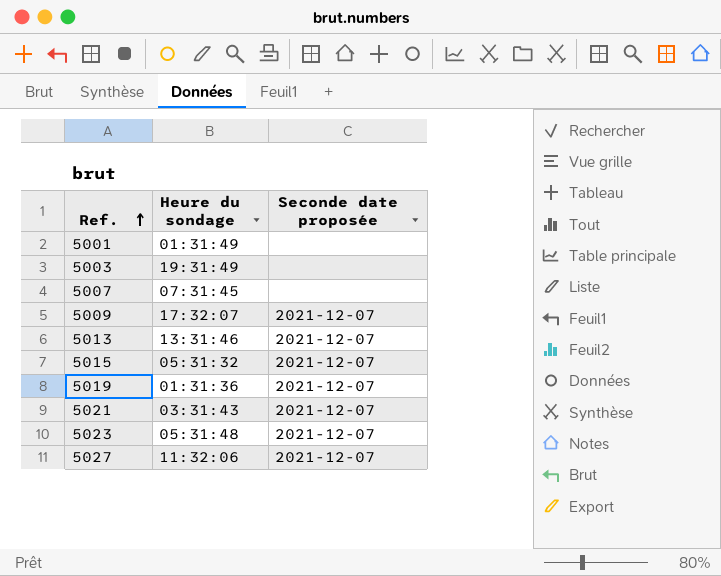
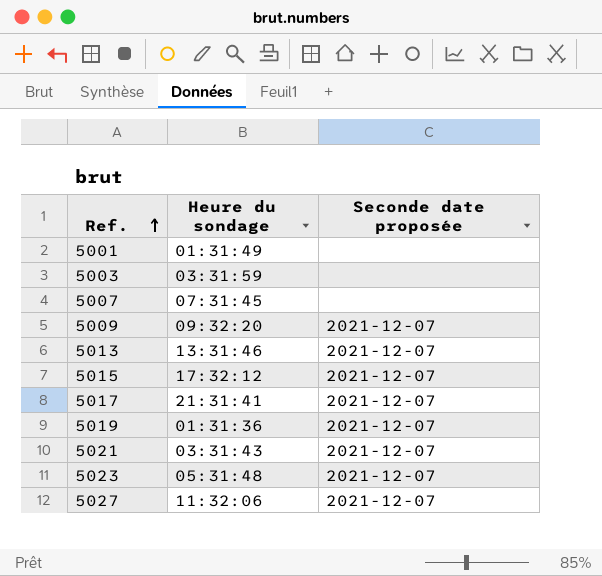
5003 | Heure du sondage: 19:31:49 -> 03:31:59
5009 | Heure du sondage: 17:32:07 -> 09:32:20
5015 | Heure du sondage: 05:31:32 -> 17:32:12
row 5017: none -> 21:31:41 | 2021-12-07

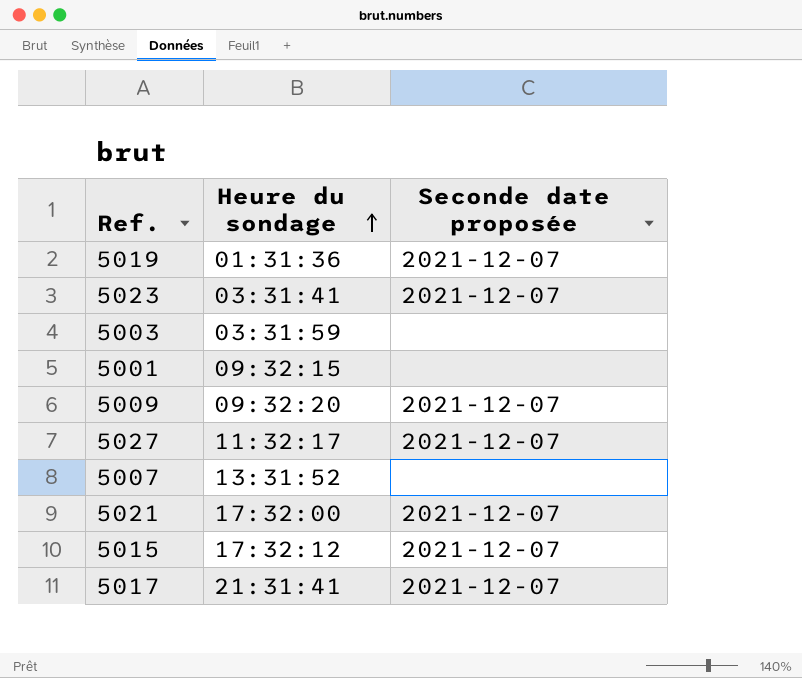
row order: Ref. ascending -> Heure du sondage ascending
row 5013: 13:31:46 | 2021-12-07 -> none
5023 | Heure du sondage: 05:31:48 -> 03:31:41
5001 | Heure du sondage: 01:31:49 -> 09:32:15
5027 | Heure du sondage: 11:32:06 -> 11:32:17
5007 | Heure du sondage: 07:31:45 -> 13:31:52
5021 | Heure du sondage: 03:31:43 -> 17:32:00

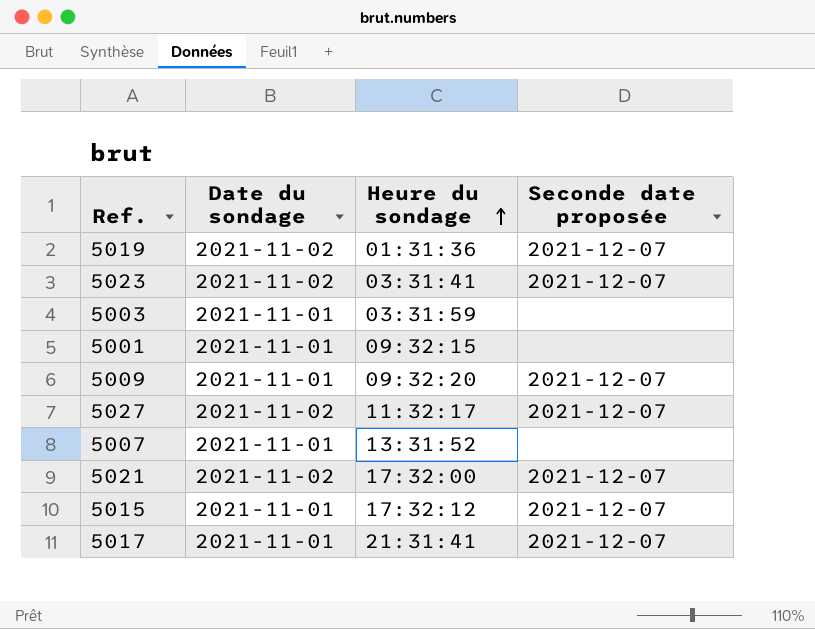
column Date du sondage | position: none -> 2

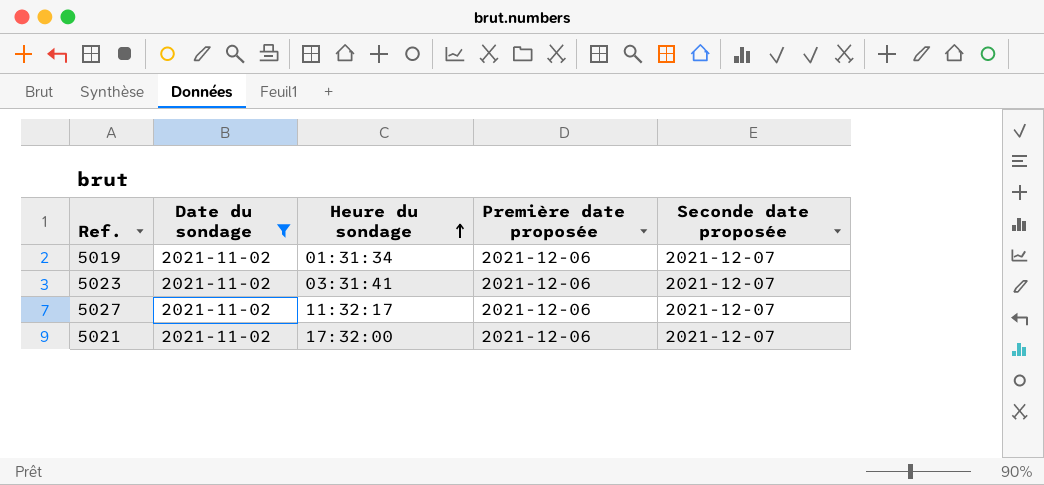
filter: none -> Date du sondage = 2021-11-02
column Première date proposée | position: none -> 4
5019 | Heure du sondage: 01:31:36 -> 01:31:34

